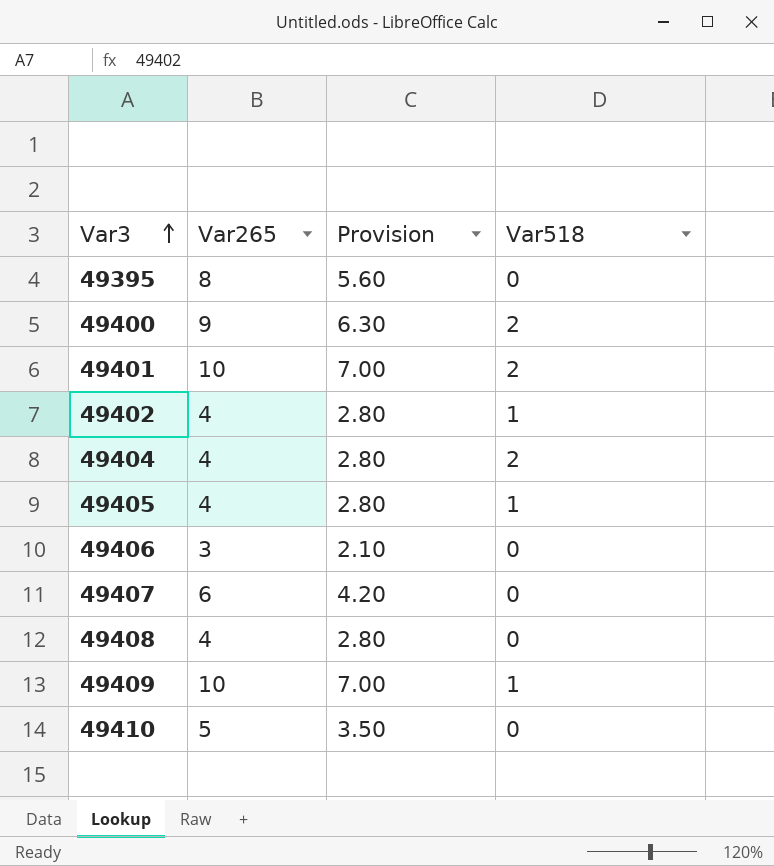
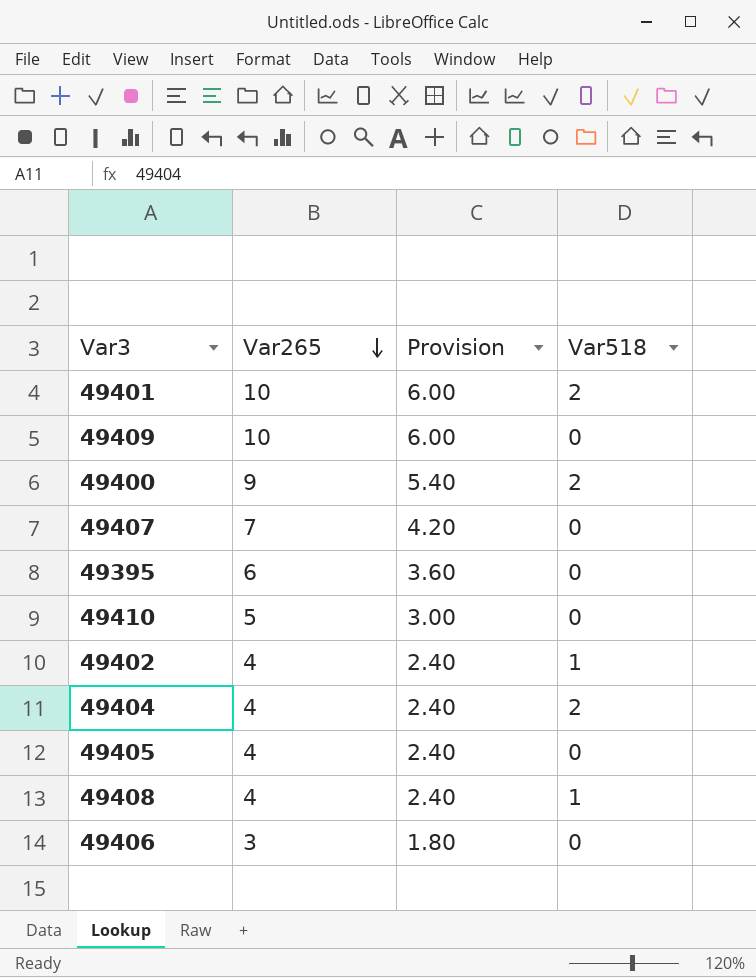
row order: Var3 ascending -> Var265 descending
column Provision | formula: [Var265] * 0.7 -> [Var265] * 0.6
49409 | Var518: 1 -> 0
49407 | Var265: 6 -> 7
49395 | Var265: 8 -> 6
49405 | Var518: 1 -> 0
49408 | Var518: 0 -> 1

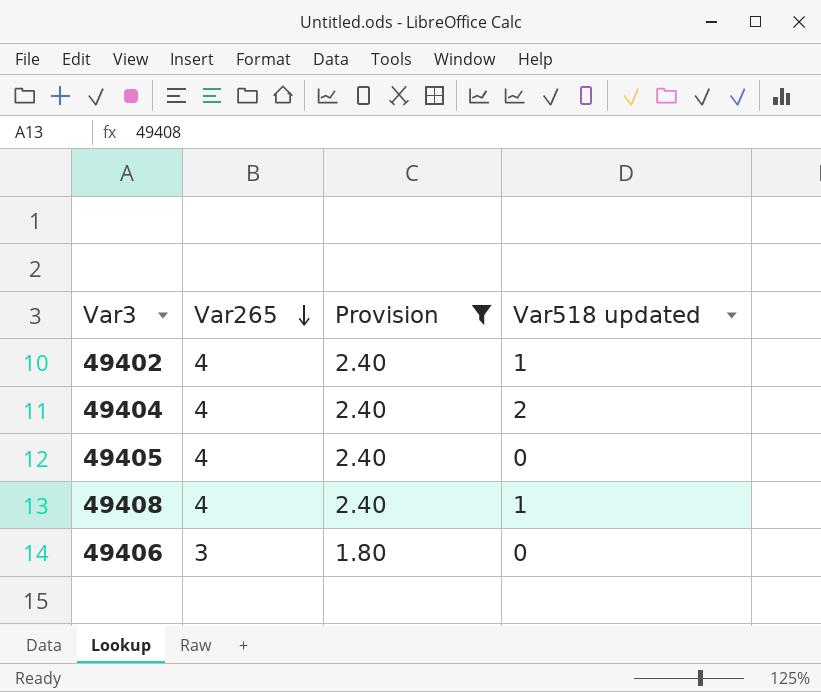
filter: none -> Provision <= 2.40
column name: Var518 -> Var518 updated

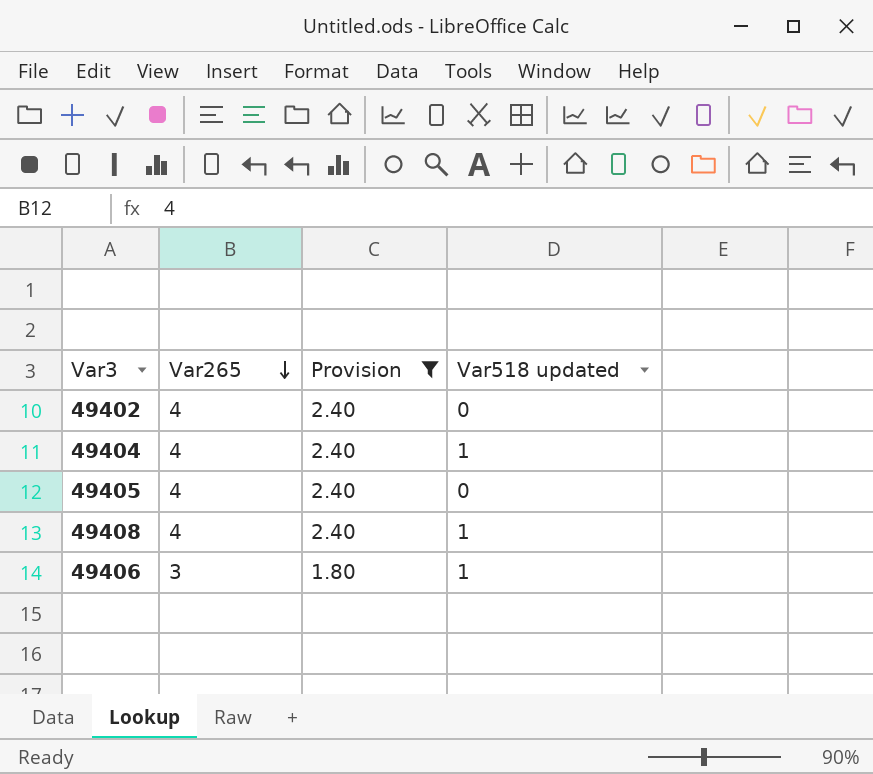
49402 | Var518 updated: 1 -> 0
49404 | Var518 updated: 2 -> 1
49406 | Var518 updated: 0 -> 1

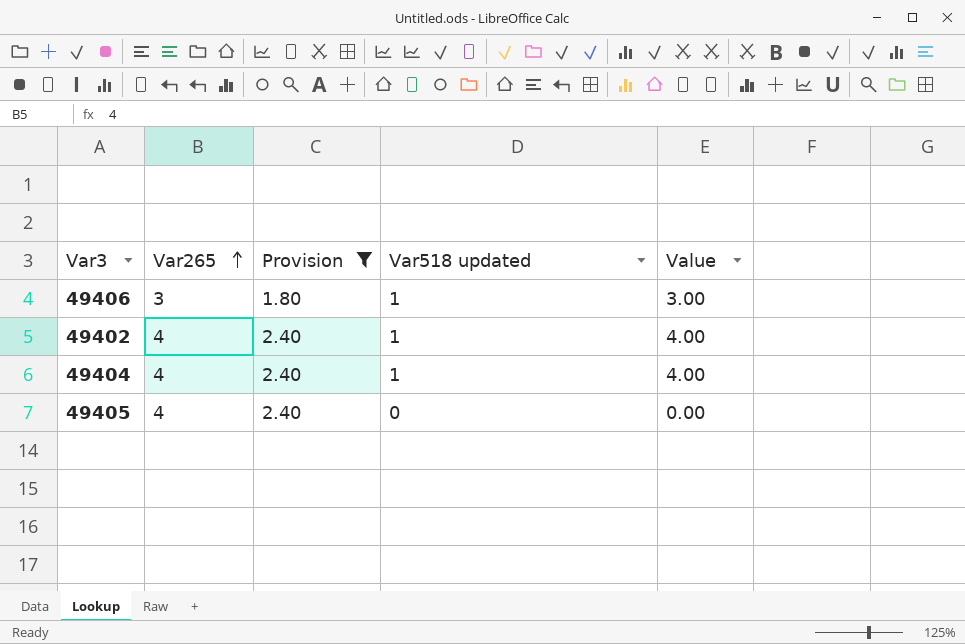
row order: Var265 descending -> Var265 ascending
column Value | formula: none -> [Var265] * [Var518 updated]
row 49408: 4 | 2.40 | 1 -> none
49402 | Var518 updated: 0 -> 1

